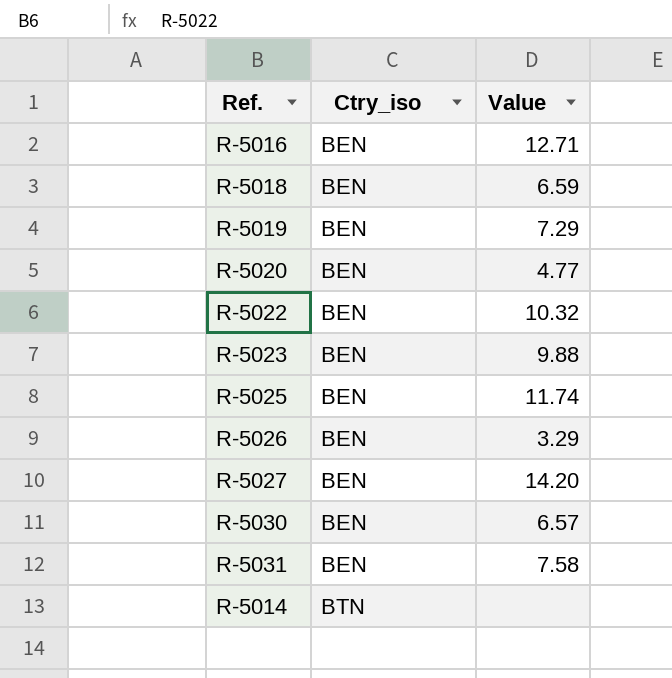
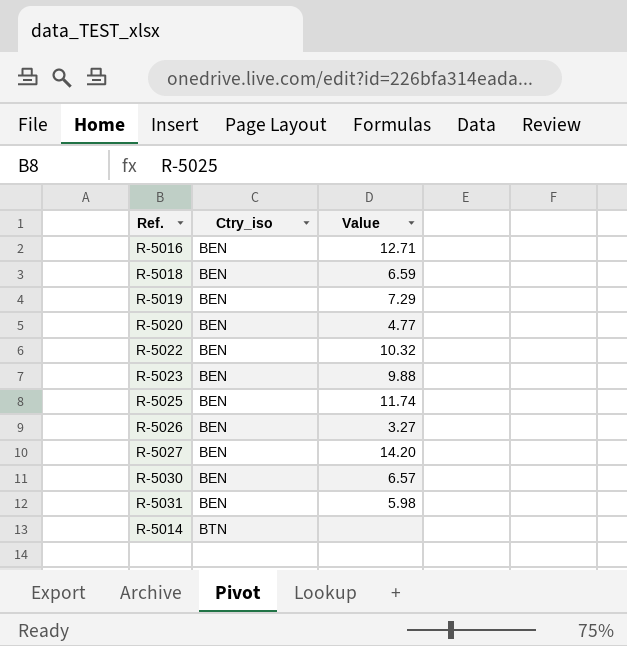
R-5026 | Value: 3.29 -> 3.27
R-5031 | Value: 7.58 -> 5.98

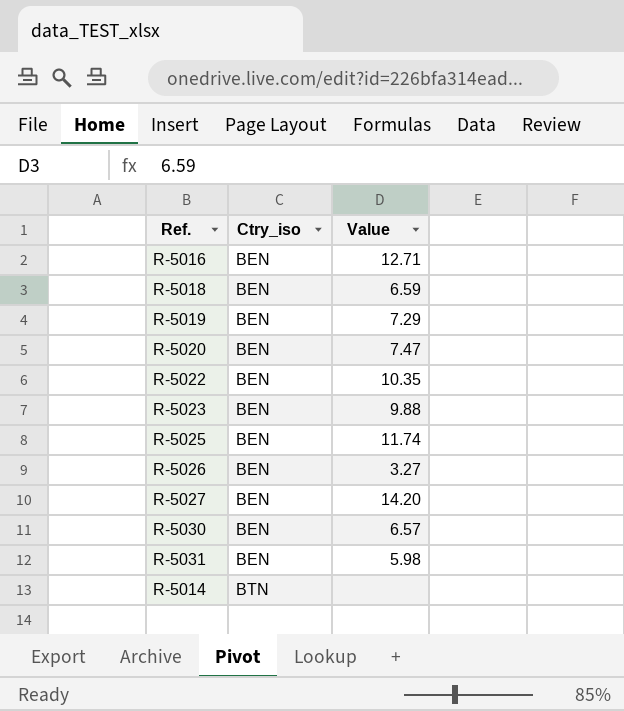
R-5020 | Value: 4.77 -> 7.47
R-5022 | Value: 10.32 -> 10.35

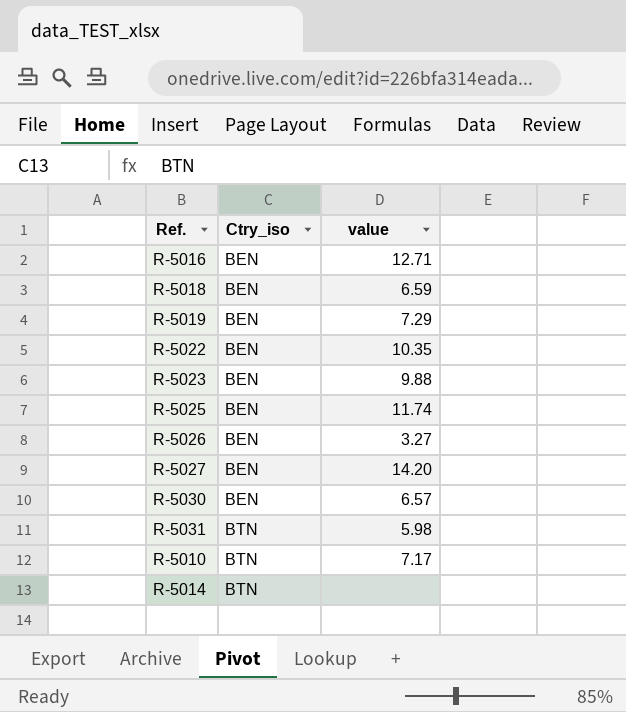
column name: Value -> value
row R-5020: BEN | 7.47 -> none
R-5031 | Ctry_iso: BEN -> BTN
row R-5010: none -> BTN | 7.17

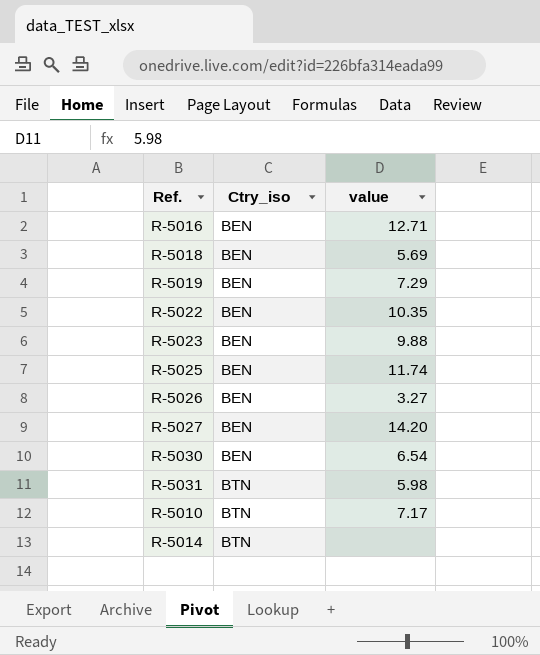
R-5018 | value: 6.59 -> 5.69
R-5030 | value: 6.57 -> 6.54

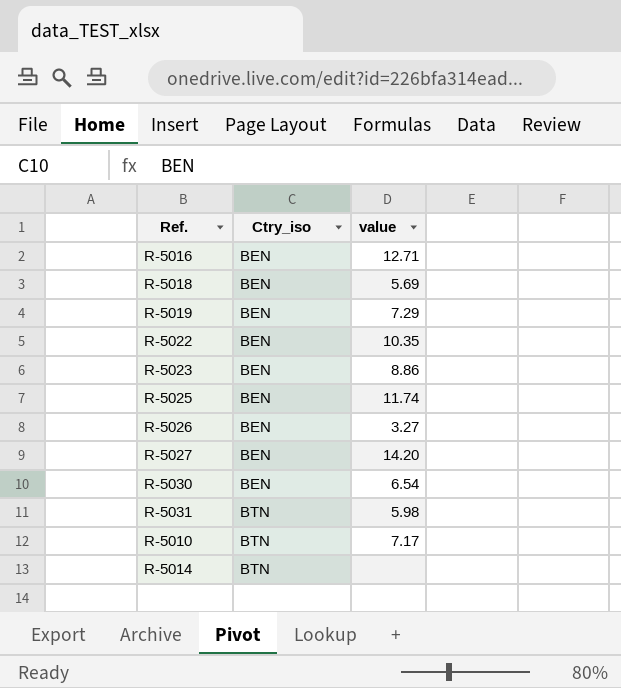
R-5023 | value: 9.88 -> 8.86

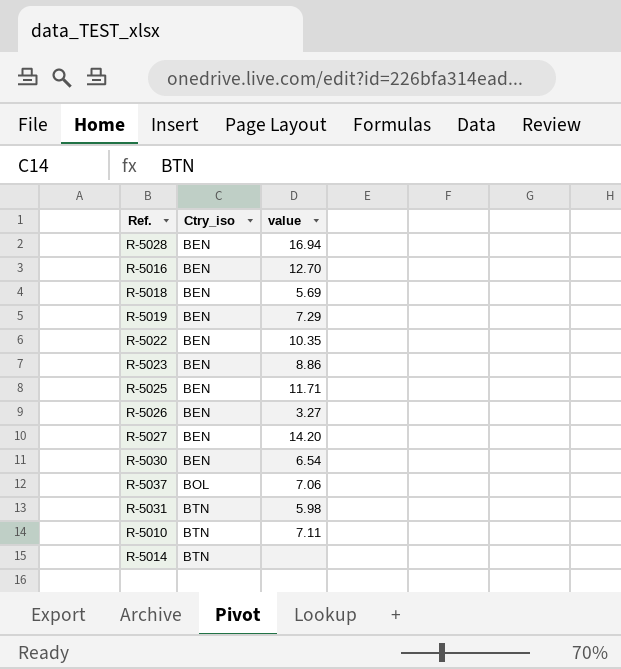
row R-5028: none -> BEN | 16.94
R-5016 | value: 12.71 -> 12.70
R-5025 | value: 11.74 -> 11.71
row R-5037: none -> BOL | 7.06
R-5010 | value: 7.17 -> 7.11

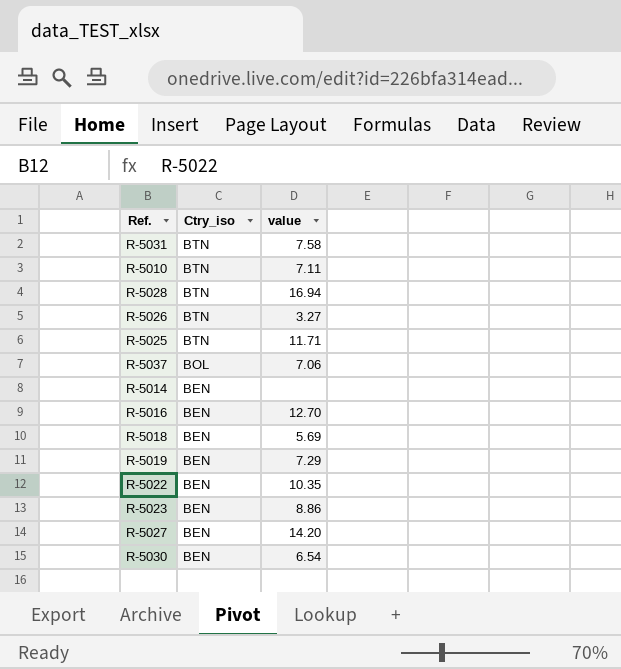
row order: Ctry_iso ascending -> Ctry_iso descending
R-5031 | value: 5.98 -> 7.58
R-5028 | Ctry_iso: BEN -> BTN
R-5026 | Ctry_iso: BEN -> BTN
R-5025 | Ctry_iso: BEN -> BTN
R-5014 | Ctry_iso: BTN -> BEN

